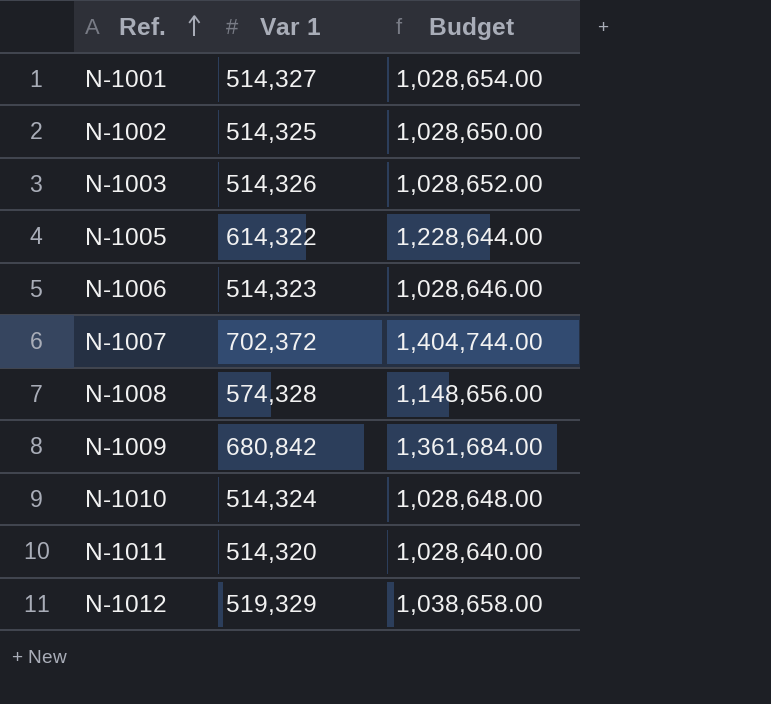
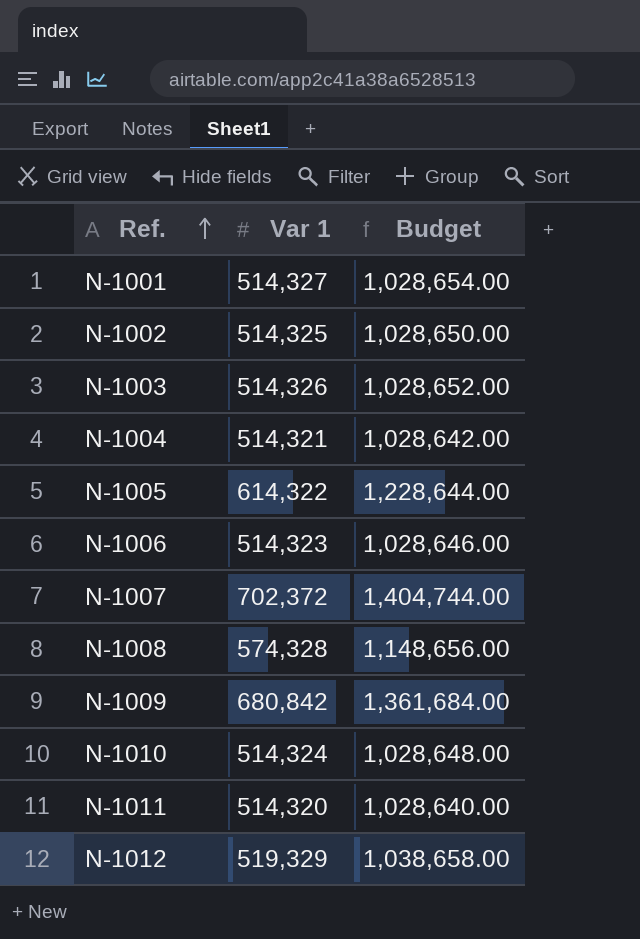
row N-1004: none -> 514,321 | 1,028,642.00

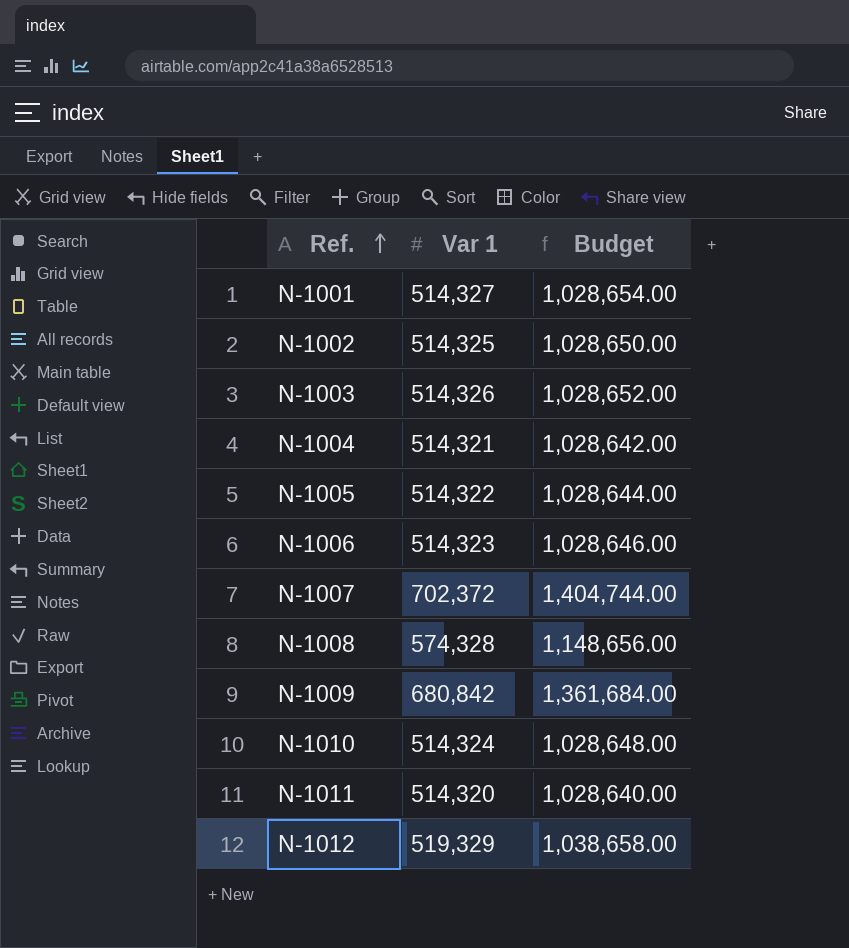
N-1005 | Var 1: 614,322 -> 514,322
N-1005 | Budget: 1,228,644.00 -> 1,028,644.00

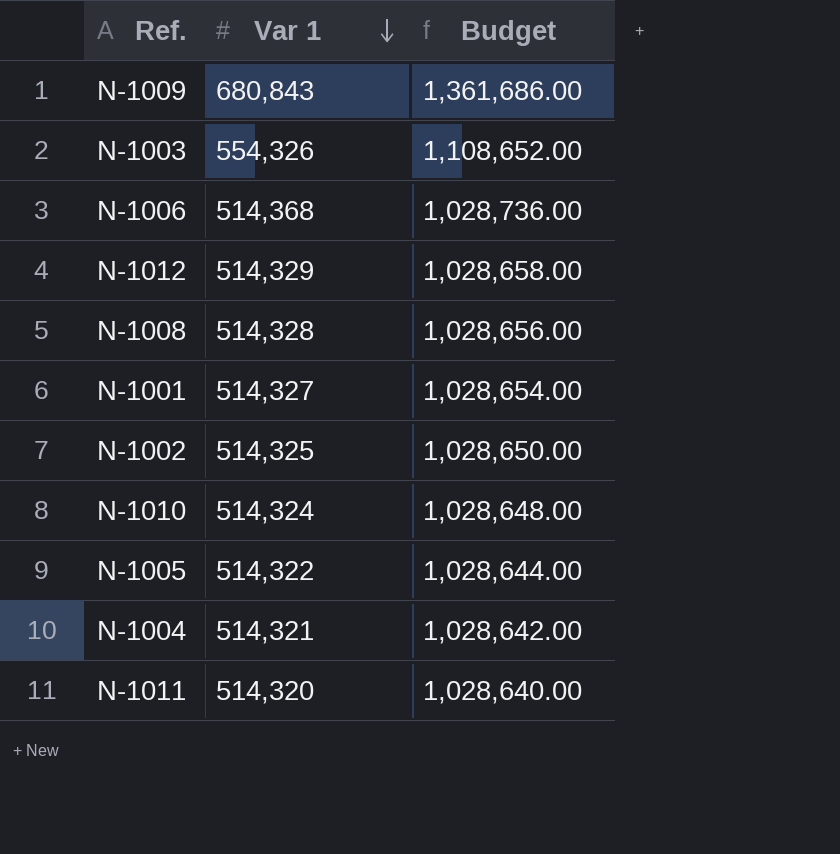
row order: Ref. ascending -> Var 1 descending
row N-1007: 702,372 | 1,404,744.00 -> none
N-1009 | Var 1: 680,842 -> 680,843
N-1009 | Budget: 1,361,684.00 -> 1,361,686.00
N-1003 | Var 1: 514,326 -> 554,326
N-1003 | Budget: 1,028,652.00 -> 1,108,652.00
N-1006 | Var 1: 514,323 -> 514,368
N-1006 | Budget: 1,028,646.00 -> 1,028,736.00
N-1012 | Var 1: 519,329 -> 514,329
N-1012 | Budget: 1,038,658.00 -> 1,028,658.00
N-1008 | Var 1: 574,328 -> 514,328
N-1008 | Budget: 1,148,656.00 -> 1,028,656.00

